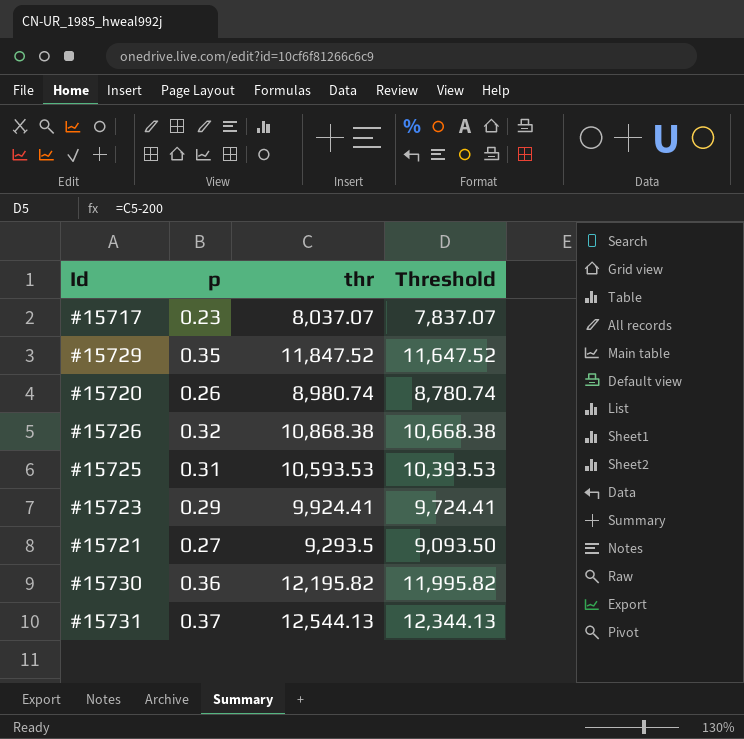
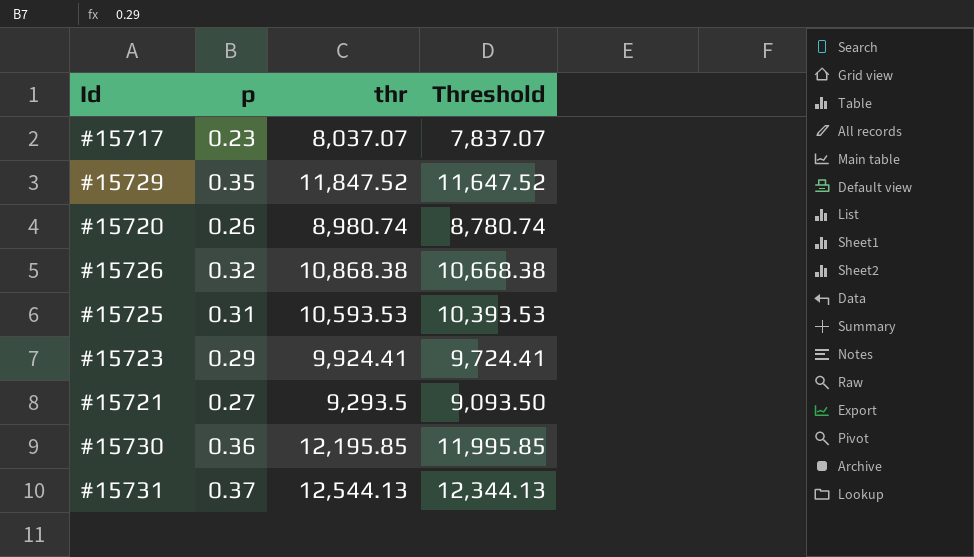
#15730 | thr: 12,195.82 -> 12,195.85
#15730 | Threshold: 11,995.82 -> 11,995.85

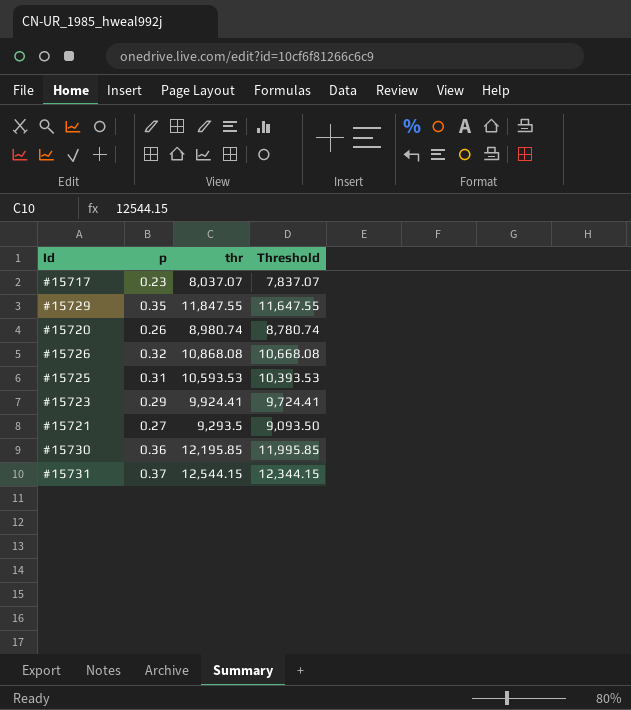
#15729 | thr: 11,847.52 -> 11,847.55
#15729 | Threshold: 11,647.52 -> 11,647.55
#15726 | thr: 10,868.38 -> 10,868.08
#15726 | Threshold: 10,668.38 -> 10,668.08
#15731 | thr: 12,544.13 -> 12,544.15
#15731 | Threshold: 12,344.13 -> 12,344.15

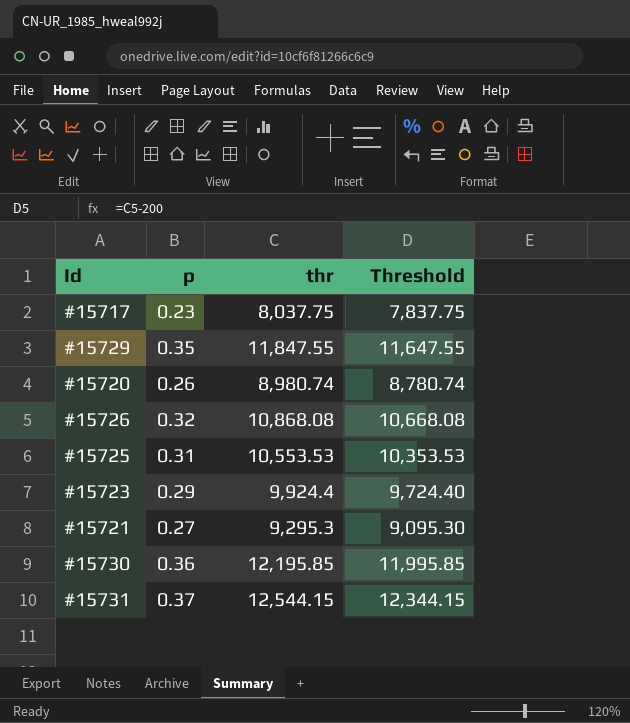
#15717 | thr: 8,037.07 -> 8,037.75
#15717 | Threshold: 7,837.07 -> 7,837.75
#15725 | thr: 10,593.53 -> 10,553.53
#15725 | Threshold: 10,393.53 -> 10,353.53
#15723 | thr: 9,924.41 -> 9,924.4
#15723 | Threshold: 9,724.41 -> 9,724.40
#15721 | thr: 9,293.5 -> 9,295.3
#15721 | Threshold: 9,093.50 -> 9,095.30

